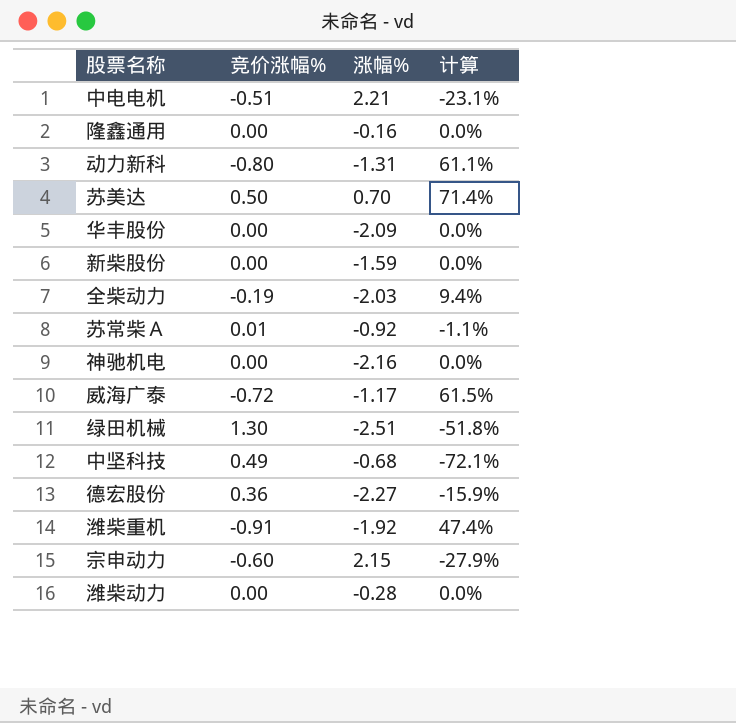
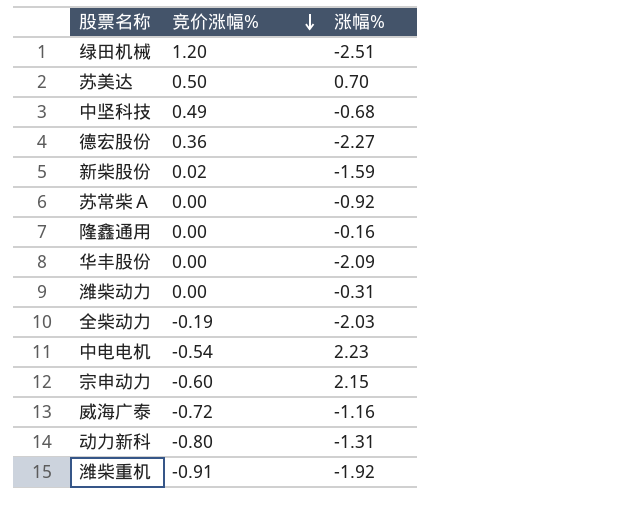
row order: none -> 竞价涨幅% descending
column 计算 | formula: [竞价涨幅%] / [涨幅%] -> none
row 神驰机电: 0.00 | -2.16 | 0.0% -> none
绿田机械 | 竞价涨幅%: 1.30 -> 1.20
新柴股份 | 竞价涨幅%: 0.00 -> 0.02
苏常柴Ａ | 竞价涨幅%: 0.01 -> 0.00
潍柴动力 | 涨幅%: -0.28 -> -0.31
中电电机 | 竞价涨幅%: -0.51 -> -0.54
中电电机 | 涨幅%: 2.21 -> 2.23
威海广泰 | 涨幅%: -1.17 -> -1.16

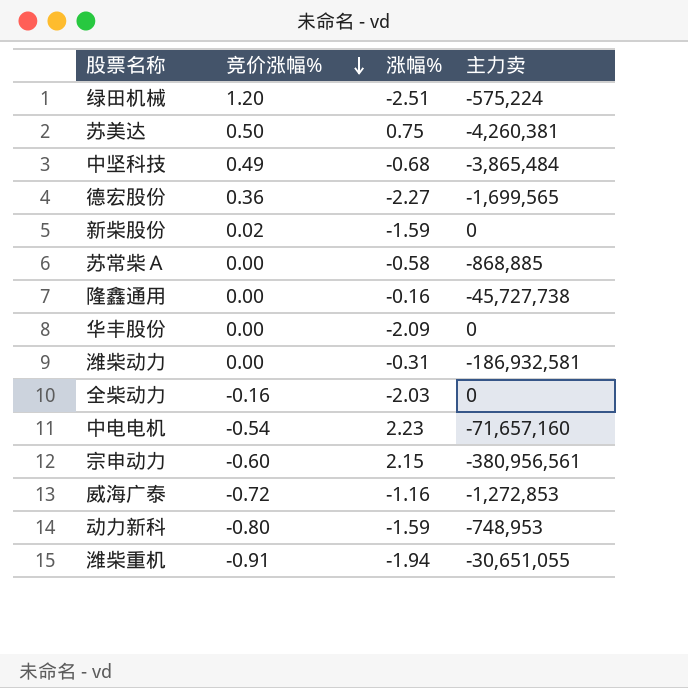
column 主力卖 | position: none -> 4
苏美达 | 涨幅%: 0.70 -> 0.75
苏常柴Ａ | 涨幅%: -0.92 -> -0.58
全柴动力 | 竞价涨幅%: -0.19 -> -0.16
动力新科 | 涨幅%: -1.31 -> -1.59
潍柴重机 | 涨幅%: -1.92 -> -1.94

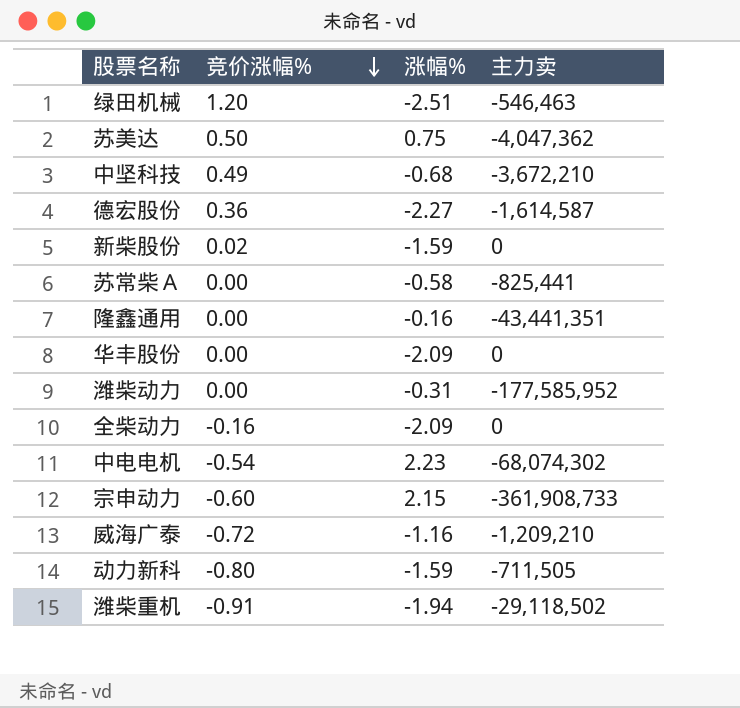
绿田机械 | 主力卖: -575,224 -> -546,463
苏美达 | 主力卖: -4,260,381 -> -4,047,362
中坚科技 | 主力卖: -3,865,484 -> -3,672,210
德宏股份 | 主力卖: -1,699,565 -> -1,614,587
苏常柴Ａ | 主力卖: -868,885 -> -825,441
隆鑫通用 | 主力卖: -45,727,738 -> -43,441,351
潍柴动力 | 主力卖: -186,932,581 -> -177,585,952
全柴动力 | 涨幅%: -2.03 -> -2.09
中电电机 | 主力卖: -71,657,160 -> -68,074,302
宗申动力 | 主力卖: -380,956,561 -> -361,908,733
威海广泰 | 主力卖: -1,272,853 -> -1,209,210
动力新科 | 主力卖: -748,953 -> -711,505
潍柴重机 | 主力卖: -30,651,055 -> -29,118,502

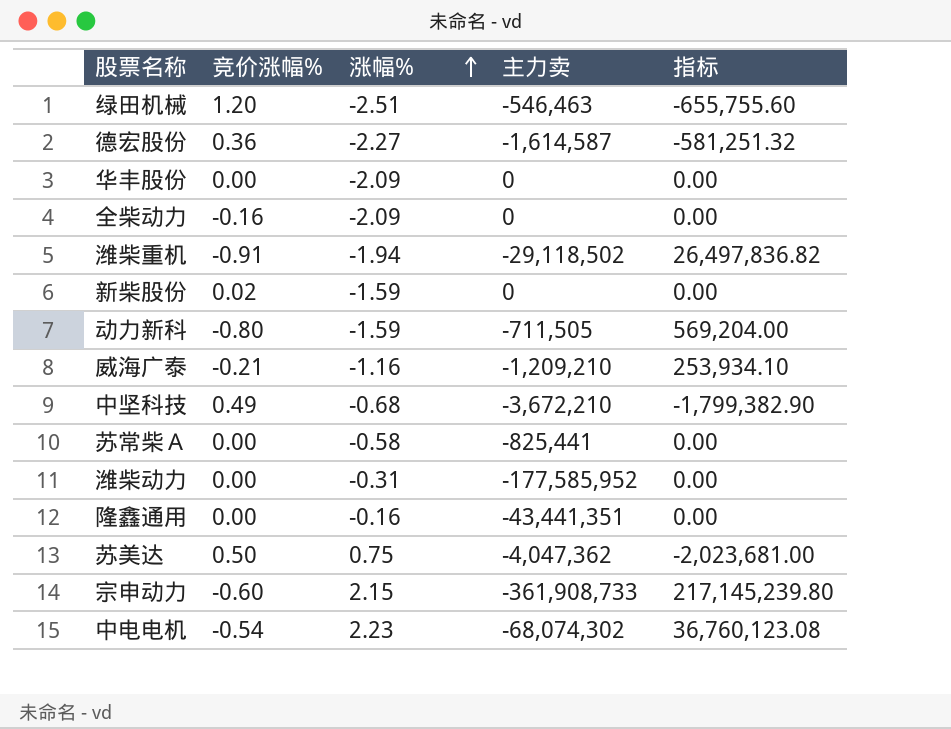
row order: 竞价涨幅% descending -> 涨幅% ascending
column 指标 | formula: none -> [竞价涨幅%] * [主力卖]
威海广泰 | 竞价涨幅%: -0.72 -> -0.21

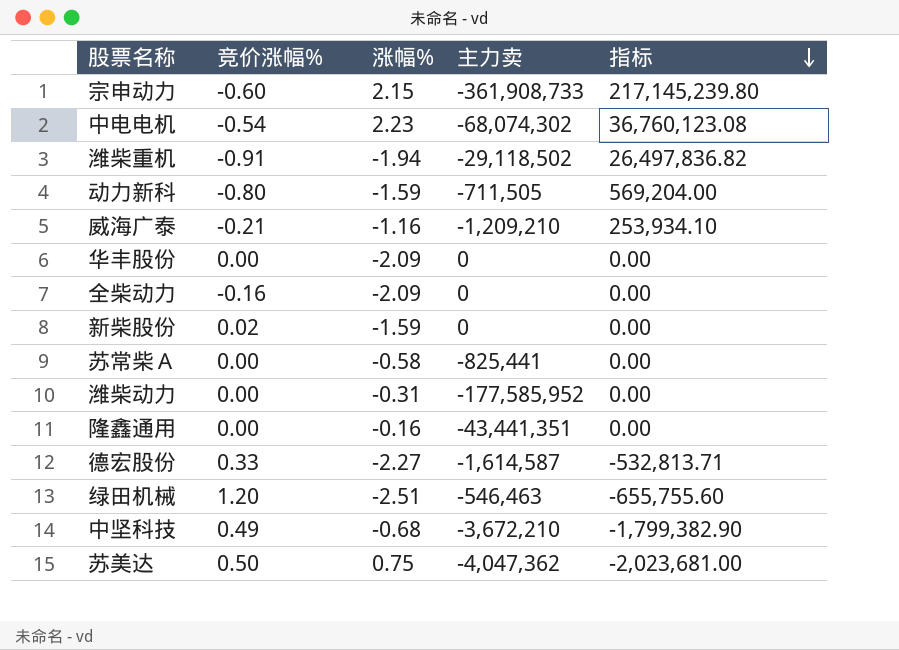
row order: 涨幅% ascending -> 指标 descending
德宏股份 | 竞价涨幅%: 0.36 -> 0.33
德宏股份 | 指标: -581,251.32 -> -532,813.71

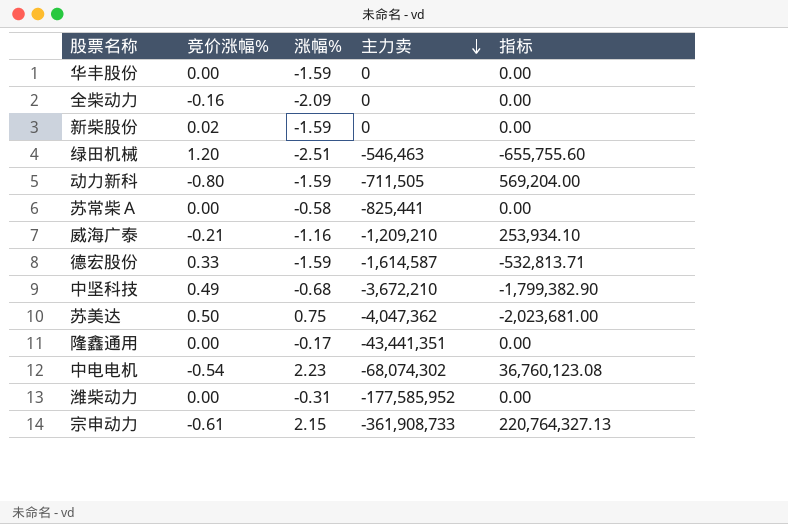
row order: 指标 descending -> 主力卖 descending
row 潍柴重机: -0.91 | -1.94 | -29,118,502 | 26,497,836.82 -> none
华丰股份 | 涨幅%: -2.09 -> -1.59
德宏股份 | 涨幅%: -2.27 -> -1.59
隆鑫通用 | 涨幅%: -0.16 -> -0.17
宗申动力 | 竞价涨幅%: -0.60 -> -0.61
宗申动力 | 指标: 217,145,239.80 -> 220,764,327.13

